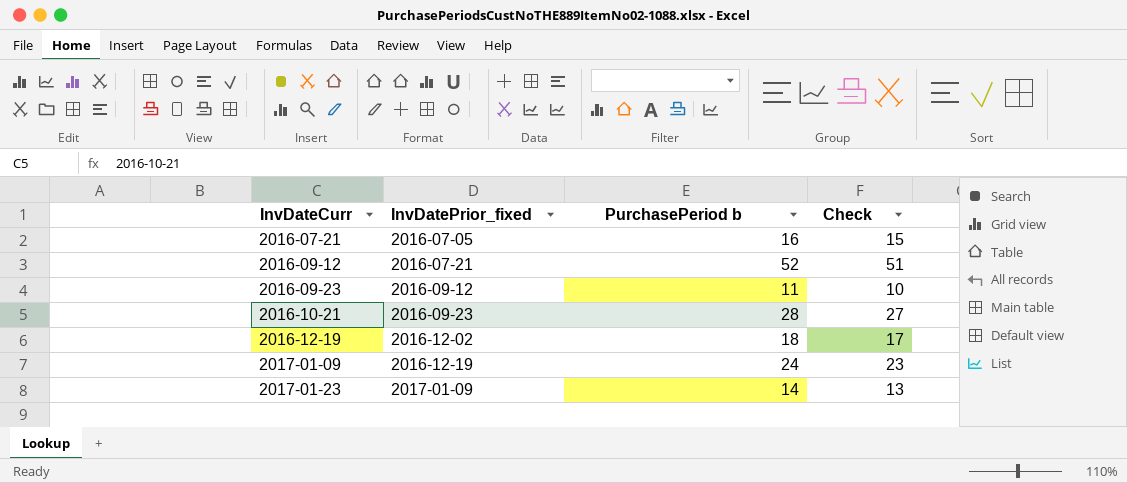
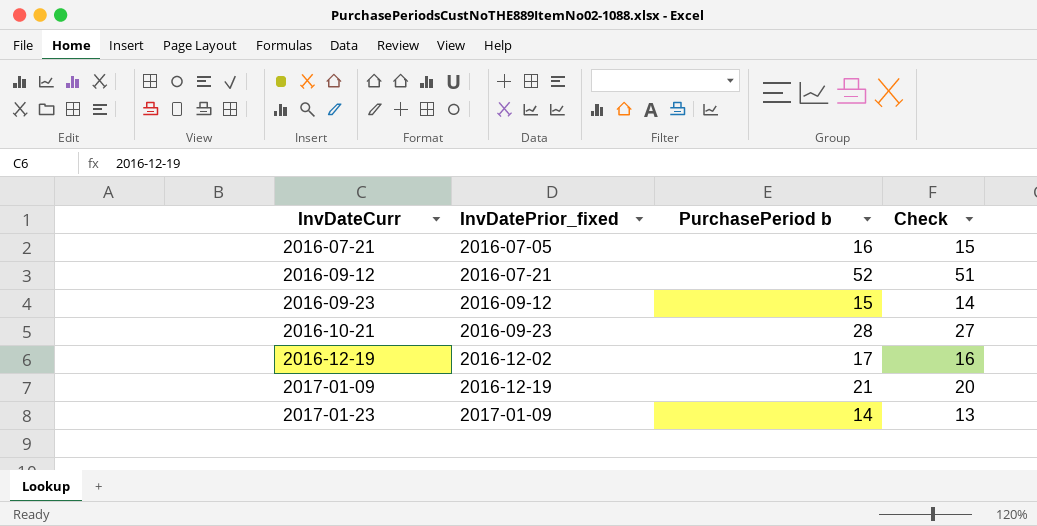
2016-09-23 | PurchasePeriod b: 11 -> 15
2016-09-23 | Check: 10 -> 14
2016-12-19 | PurchasePeriod b: 18 -> 17
2016-12-19 | Check: 17 -> 16
2017-01-09 | PurchasePeriod b: 24 -> 21
2017-01-09 | Check: 23 -> 20

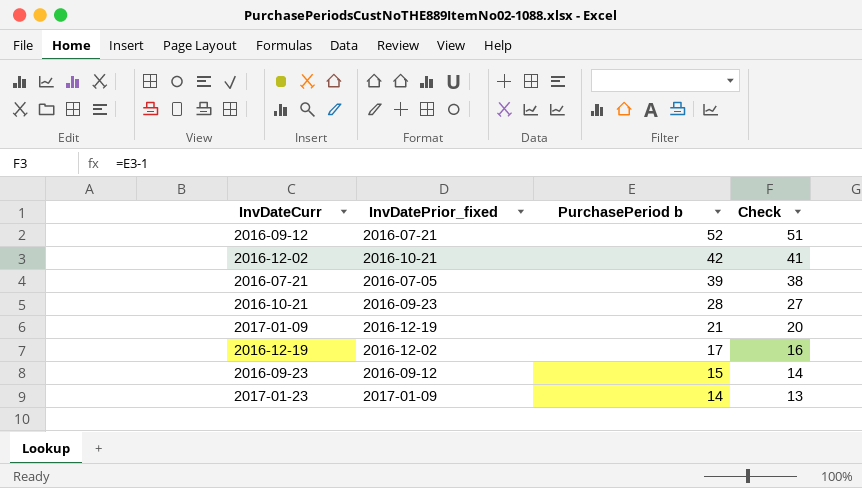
row order: InvDateCurr ascending -> PurchasePeriod b descending
row 2016-12-02: none -> 2016-10-21 | 42 | 41
2016-07-21 | PurchasePeriod b: 16 -> 39
2016-07-21 | Check: 15 -> 38

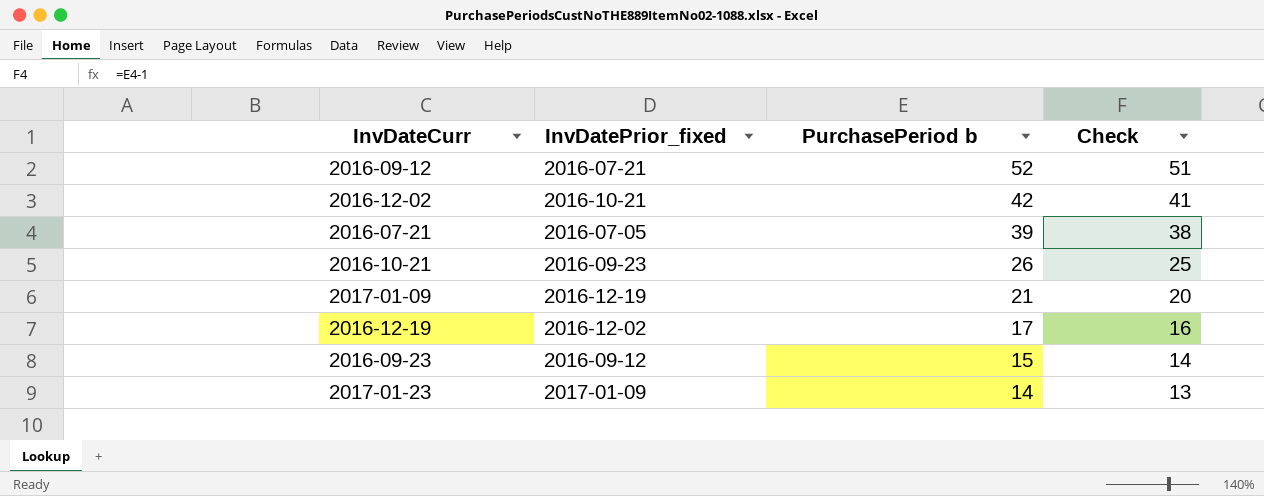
2016-10-21 | PurchasePeriod b: 28 -> 26
2016-10-21 | Check: 27 -> 25

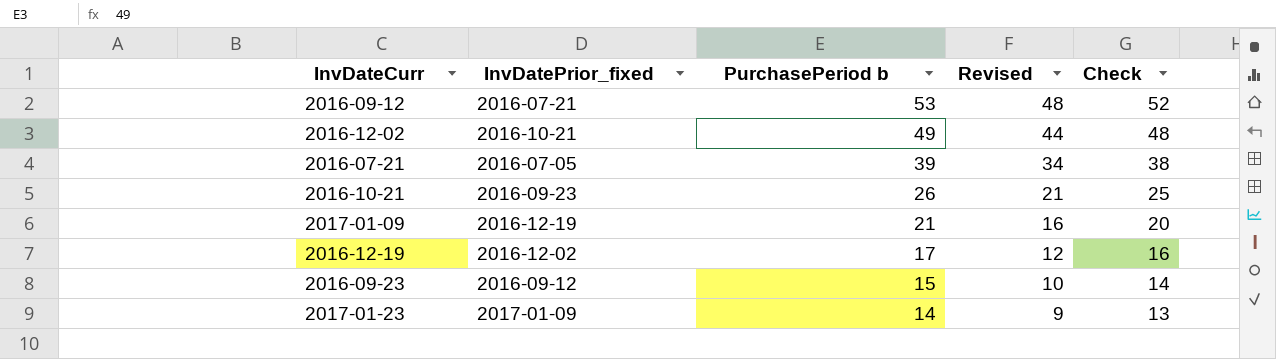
column Revised | formula: none -> [PurchasePeriod b] - 5
2016-09-12 | PurchasePeriod b: 52 -> 53
2016-09-12 | Check: 51 -> 52
2016-12-02 | PurchasePeriod b: 42 -> 49
2016-12-02 | Check: 41 -> 48

